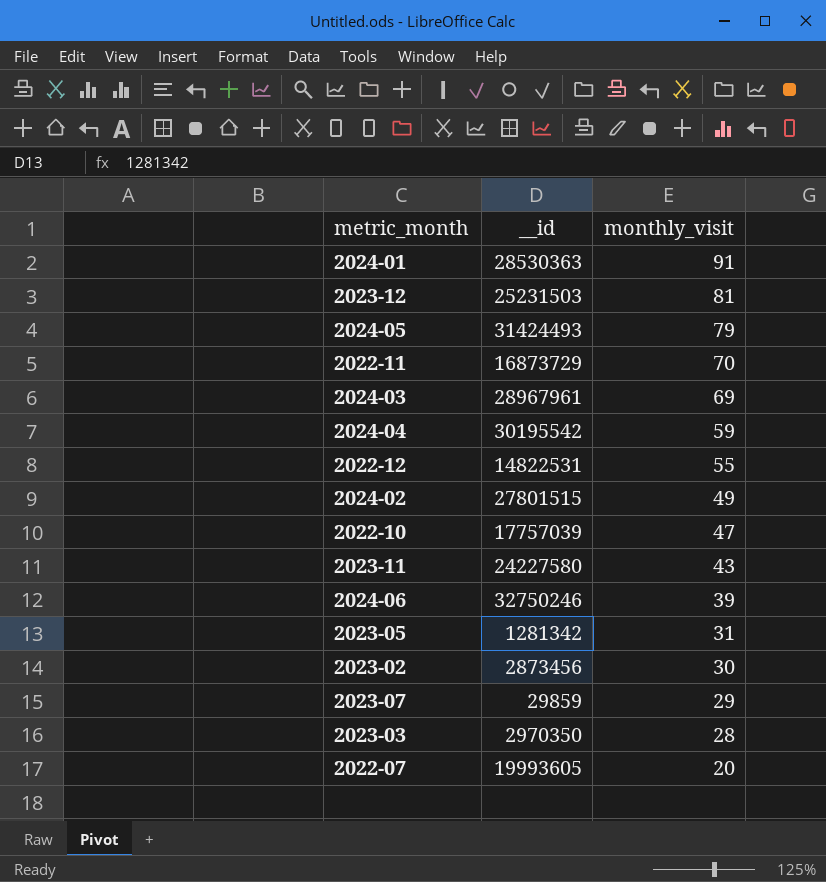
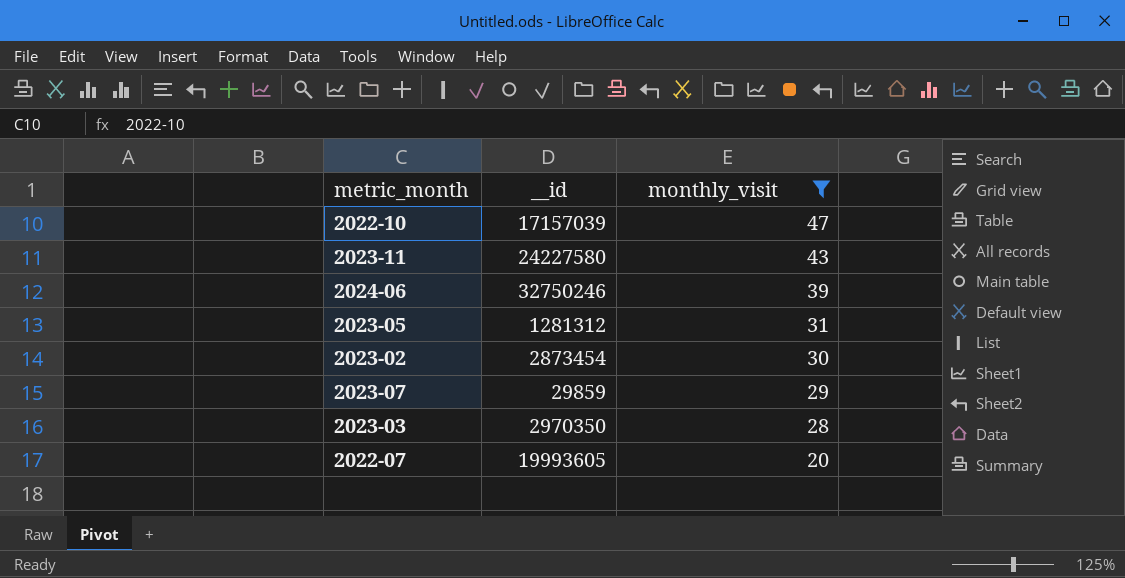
filter: none -> monthly_visit <= 47
2022-10 | __id: 17757039 -> 17157039
2023-05 | __id: 1281342 -> 1281312
2023-02 | __id: 2873456 -> 2873454

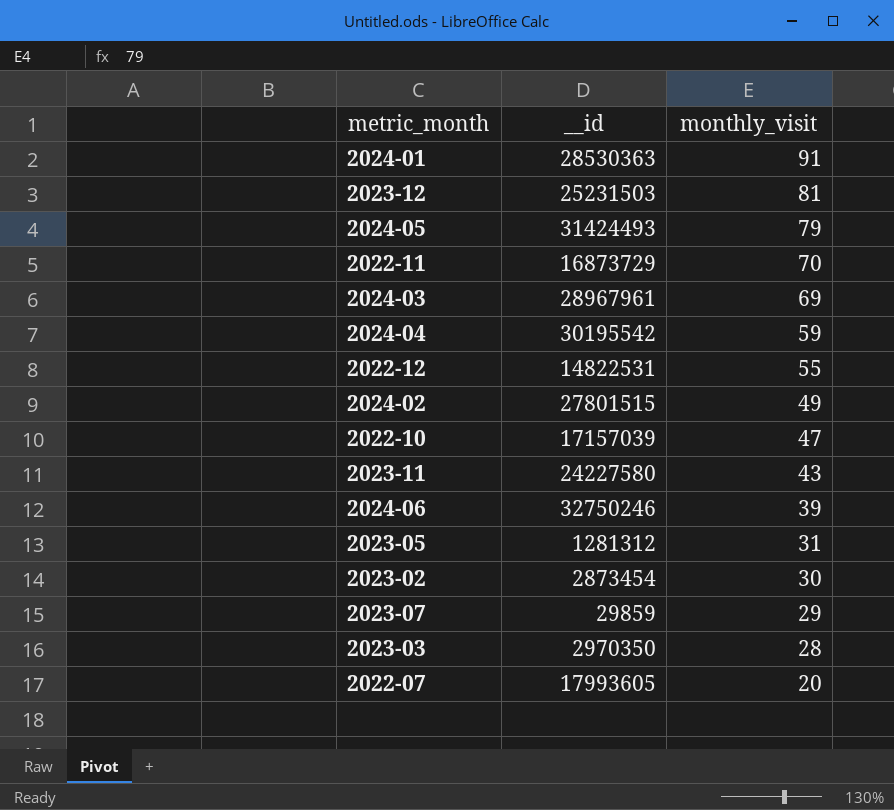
filter: monthly_visit <= 47 -> none
2022-07 | __id: 19993605 -> 17993605

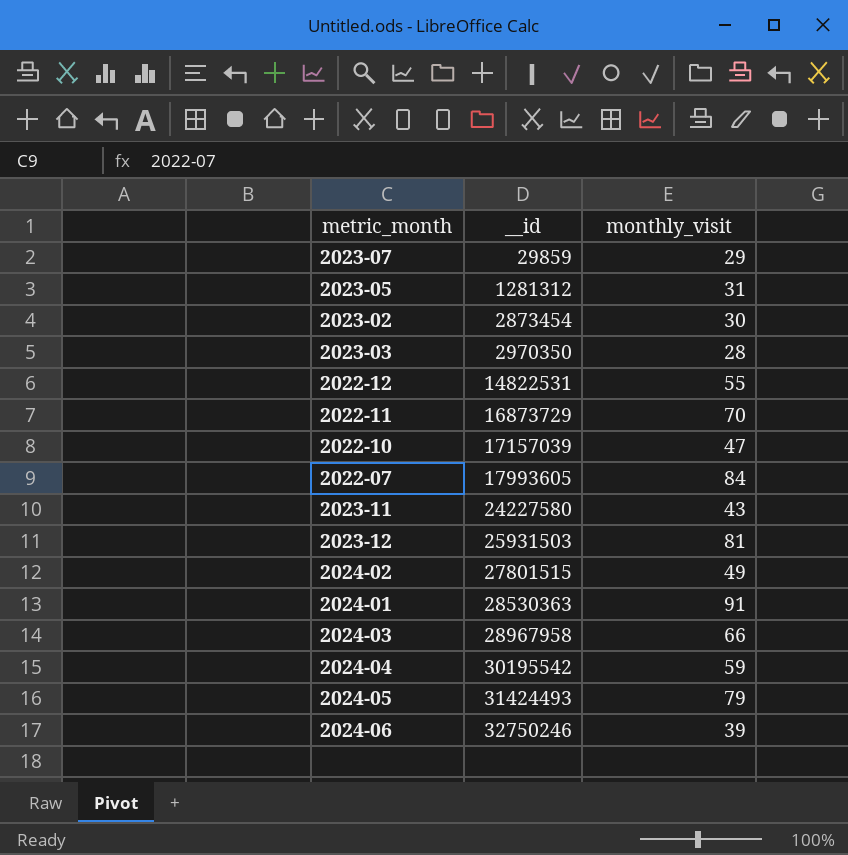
row order: monthly_visit descending -> __id ascending
2022-07 | monthly_visit: 20 -> 84
2023-12 | __id: 25231503 -> 25931503
2024-03 | __id: 28967961 -> 28967958
2024-03 | monthly_visit: 69 -> 66

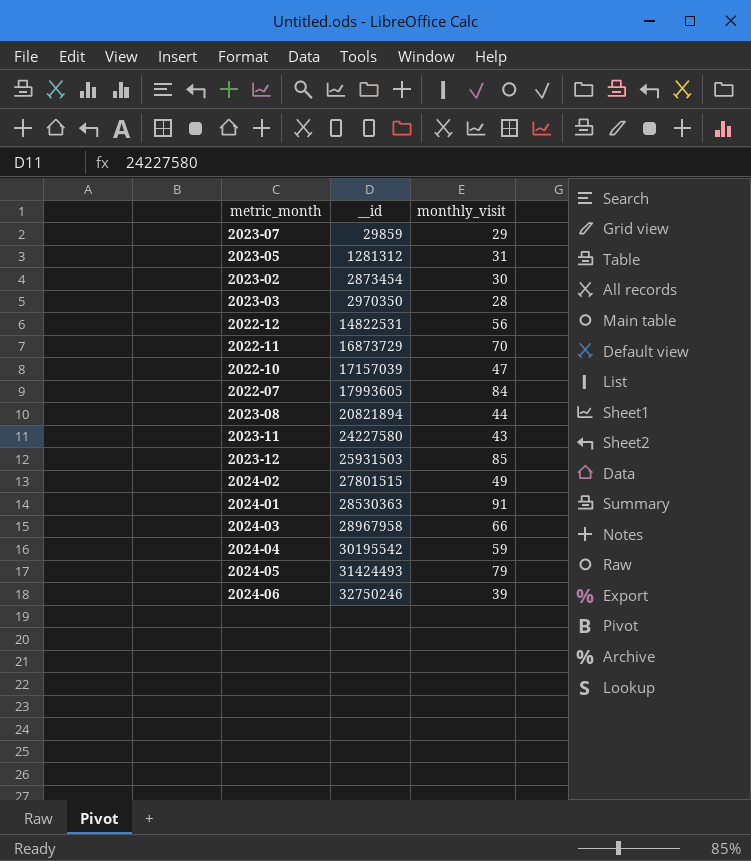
2022-12 | monthly_visit: 55 -> 56
row 2023-08: none -> 20821894 | 44
2023-12 | monthly_visit: 81 -> 85

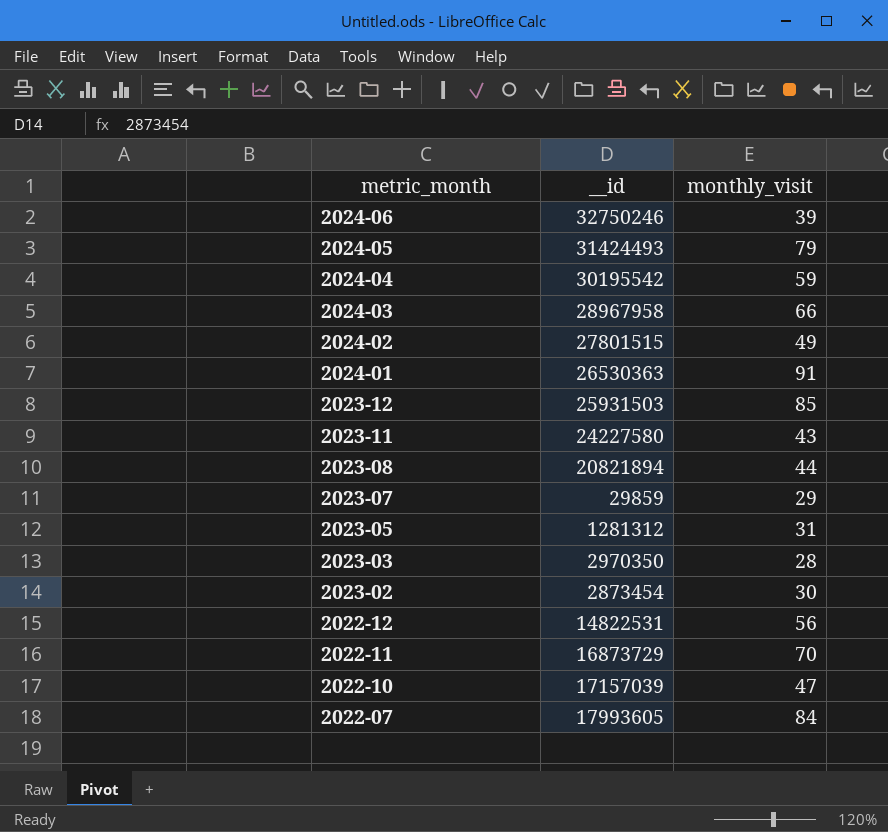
row order: __id ascending -> metric_month descending
2024-01 | __id: 28530363 -> 26530363

